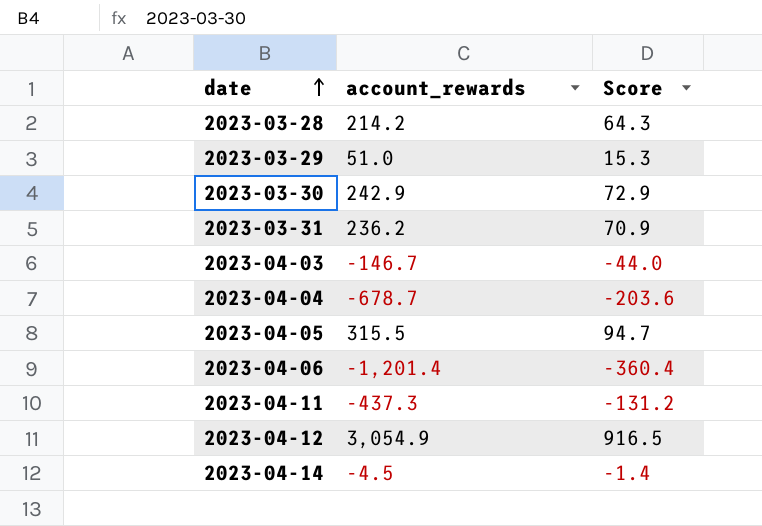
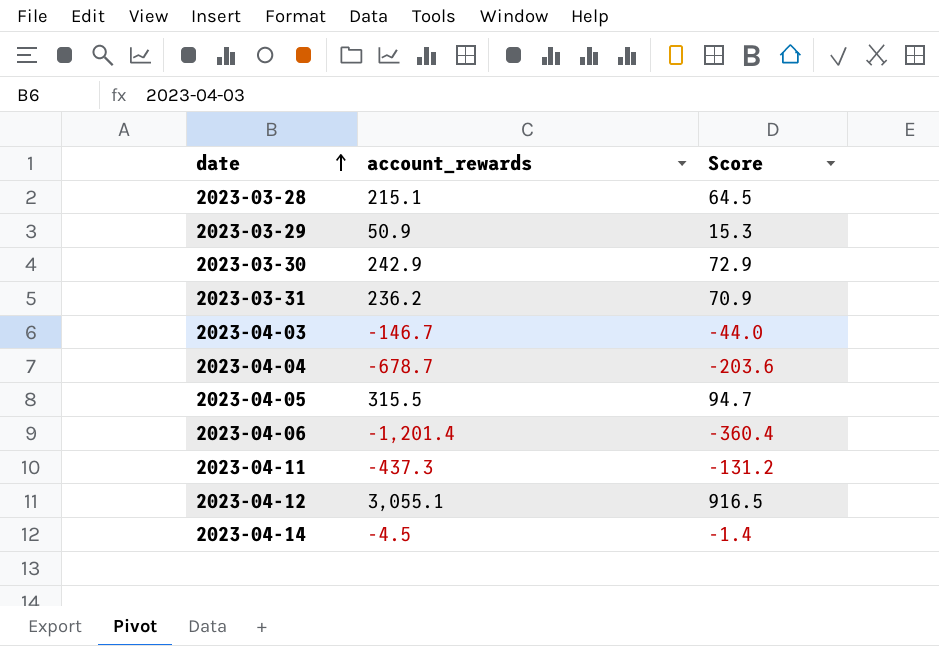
2023-03-28 | account_rewards: 214.2 -> 215.1
2023-03-28 | Score: 64.3 -> 64.5
2023-03-29 | account_rewards: 51.0 -> 50.9
2023-04-12 | account_rewards: 3,054.9 -> 3,055.1

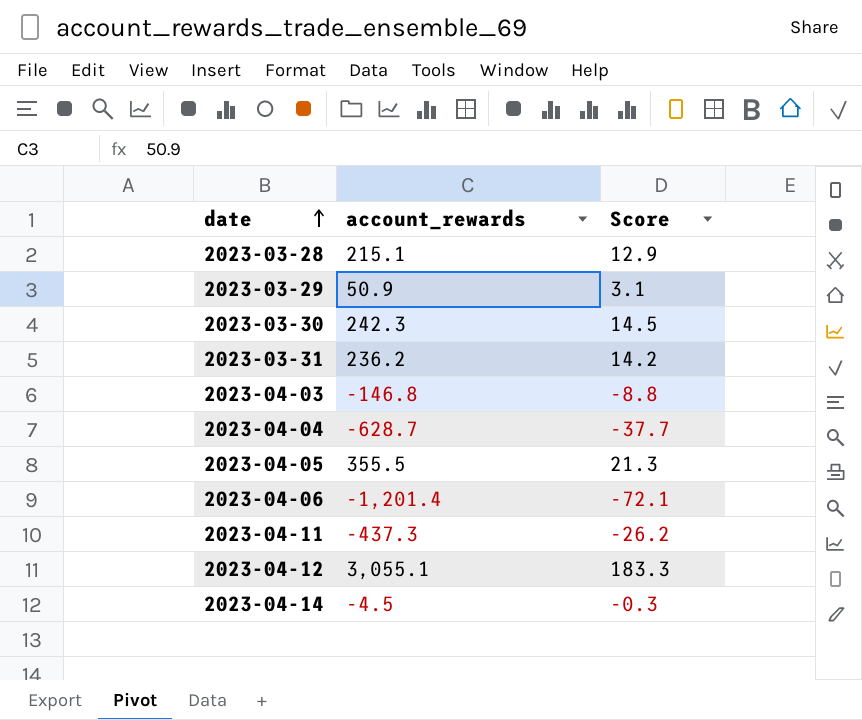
column Score | formula: [account_rewards] * 0.3 -> [account_rewards] * 0.06
2023-03-30 | account_rewards: 242.9 -> 242.3
2023-04-03 | account_rewards: -146.7 -> -146.8
2023-04-04 | account_rewards: -678.7 -> -628.7
2023-04-05 | account_rewards: 315.5 -> 355.5

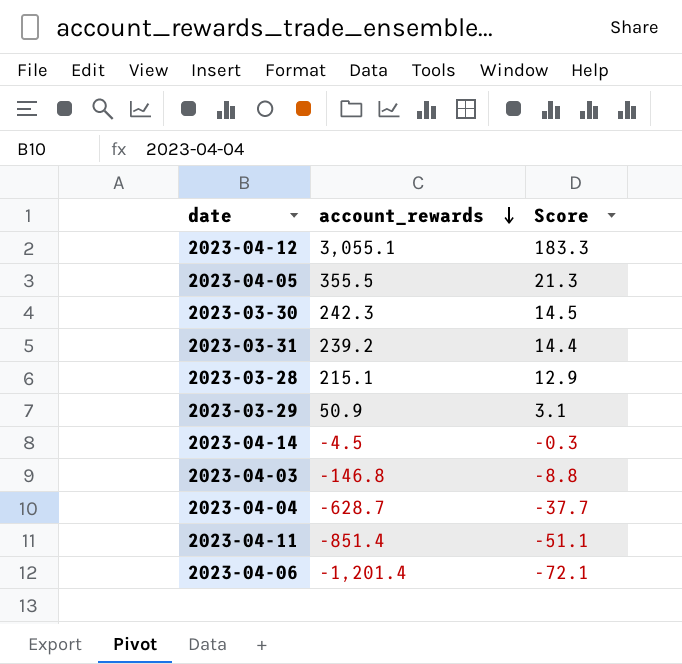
row order: date ascending -> account_rewards descending
2023-03-31 | account_rewards: 236.2 -> 239.2
2023-03-31 | Score: 14.2 -> 14.4
2023-04-11 | account_rewards: -437.3 -> -851.4
2023-04-11 | Score: -26.2 -> -51.1

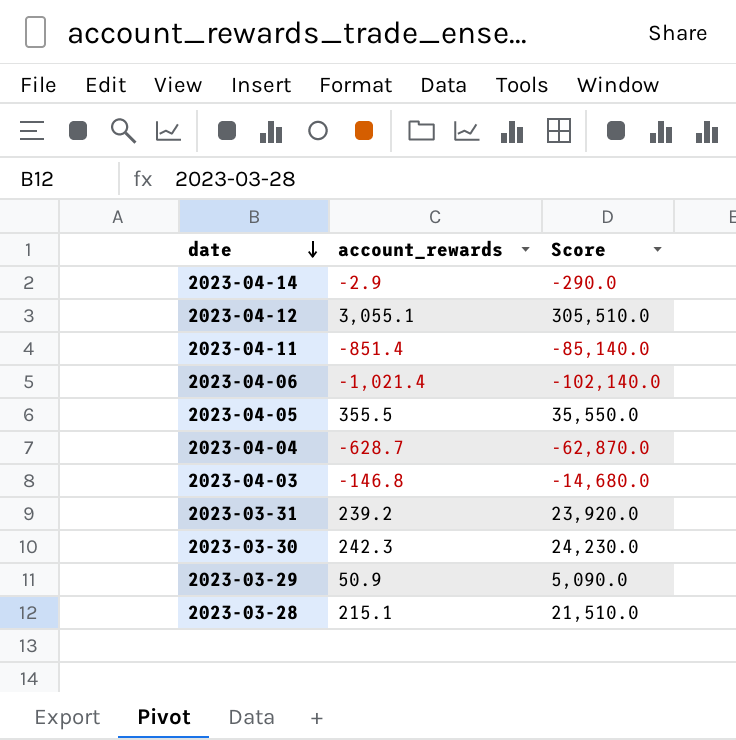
row order: account_rewards descending -> date descending
column Score | formula: [account_rewards] * 0.06 -> [account_rewards] * 100
2023-04-14 | account_rewards: -4.5 -> -2.9
2023-04-06 | account_rewards: -1,201.4 -> -1,021.4

